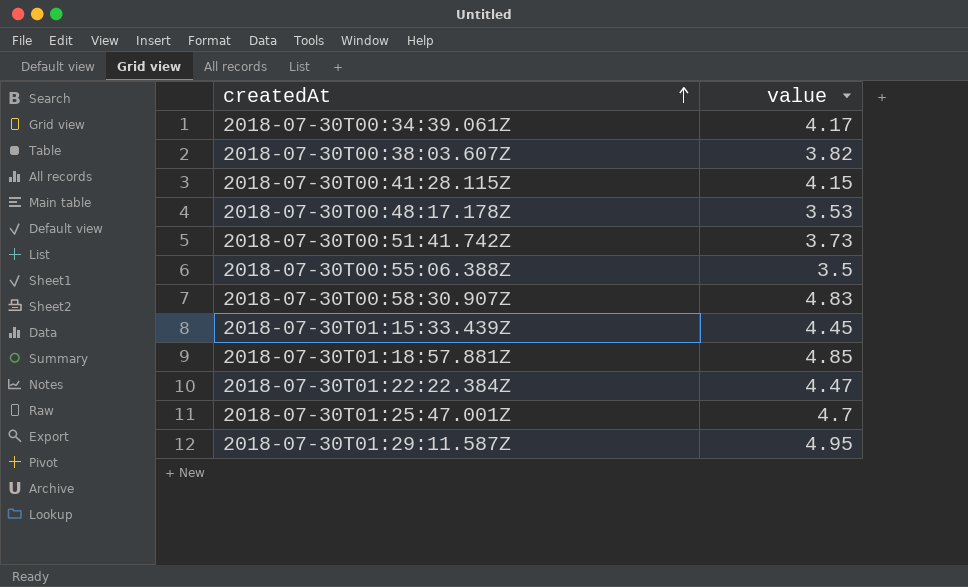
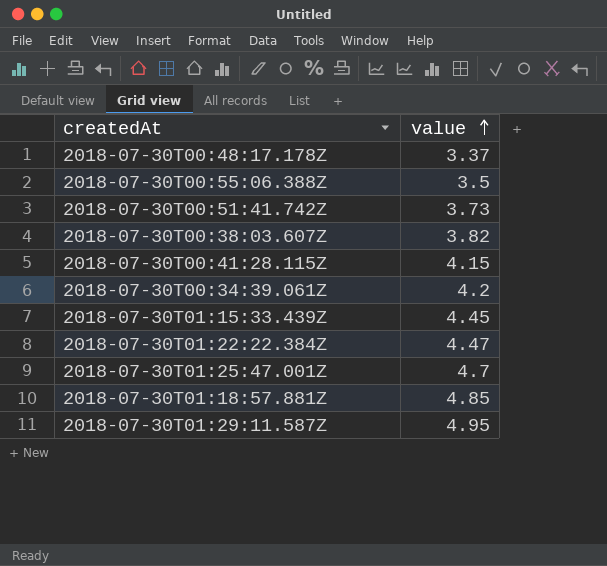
row order: createdAt ascending -> value ascending
row 2018-07-30T00:58:30.907Z: 4.83 -> none
2018-07-30T00:48:17.178Z | value: 3.53 -> 3.37
2018-07-30T00:34:39.061Z | value: 4.17 -> 4.2

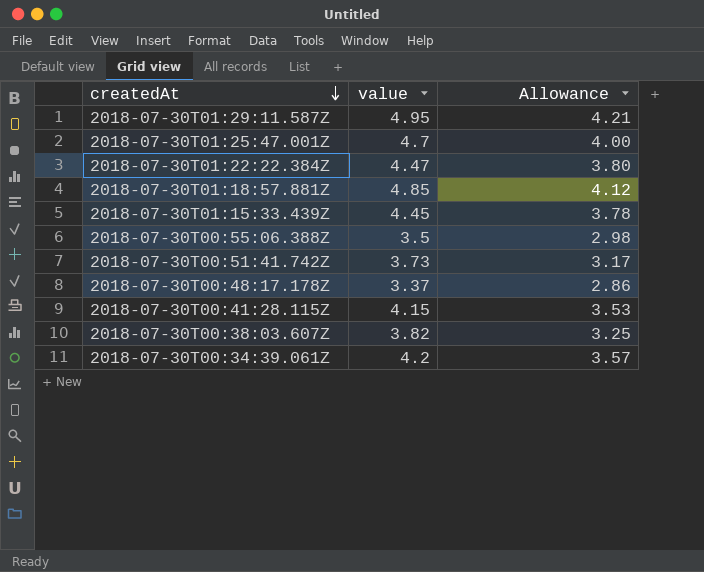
row order: value ascending -> createdAt descending
column Allowance | formula: none -> [value] * 0.85

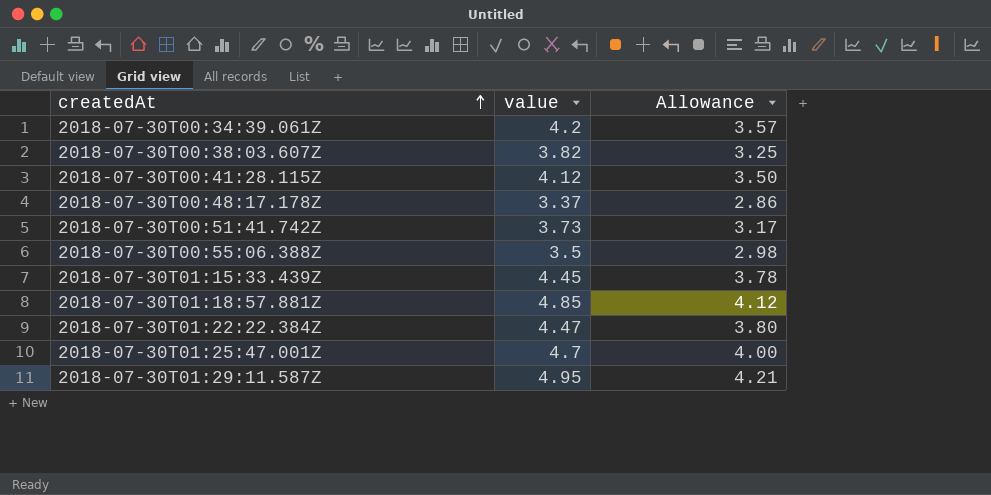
row order: createdAt descending -> createdAt ascending
2018-07-30T00:41:28.115Z | value: 4.15 -> 4.12
2018-07-30T00:41:28.115Z | Allowance: 3.53 -> 3.50

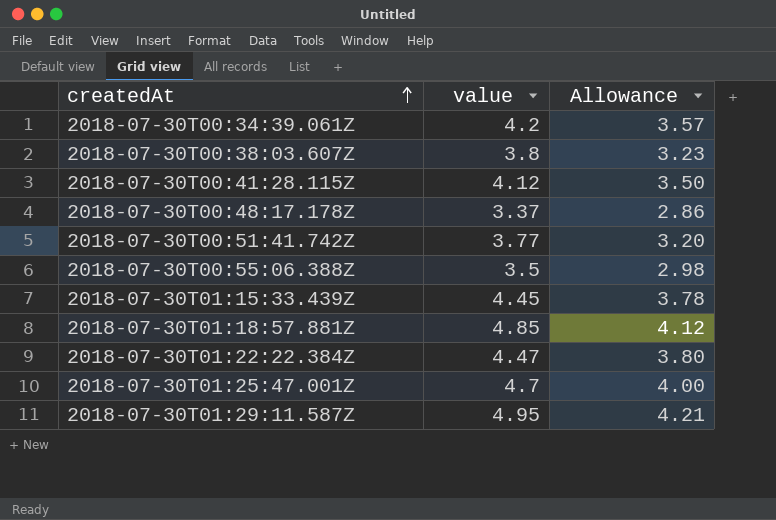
2018-07-30T00:38:03.607Z | value: 3.82 -> 3.8
2018-07-30T00:38:03.607Z | Allowance: 3.25 -> 3.23
2018-07-30T00:51:41.742Z | value: 3.73 -> 3.77
2018-07-30T00:51:41.742Z | Allowance: 3.17 -> 3.20

